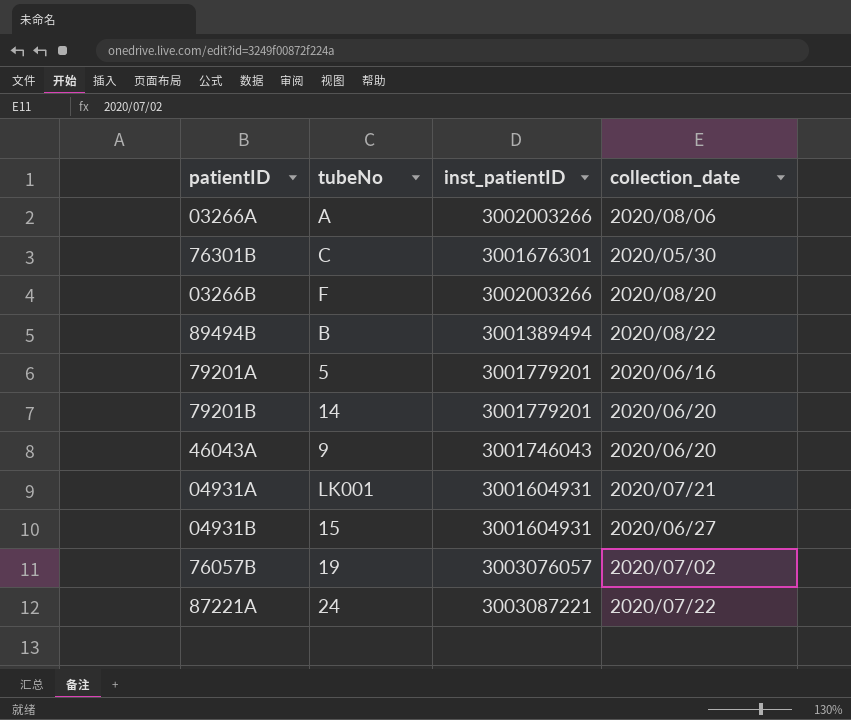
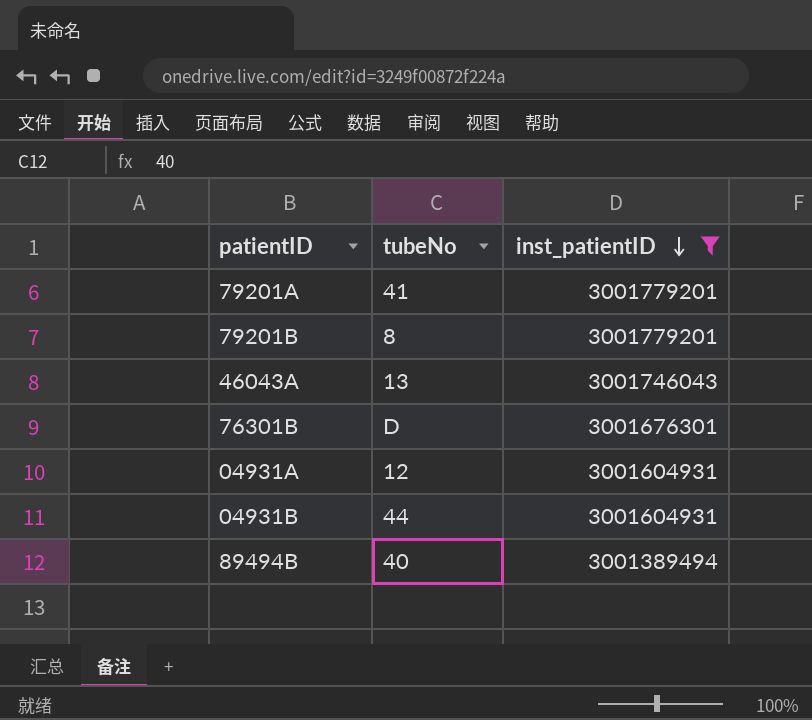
filter: none -> inst_patientID <= 3001779201
row order: none -> inst_patientID descending
column collection_date | position: 4 -> none
79201A | tubeNo: 5 -> 41
79201B | tubeNo: 14 -> 8
46043A | tubeNo: 9 -> 13
76301B | tubeNo: C -> D
04931A | tubeNo: LK001 -> 12
04931B | tubeNo: 15 -> 44
89494B | tubeNo: B -> 40

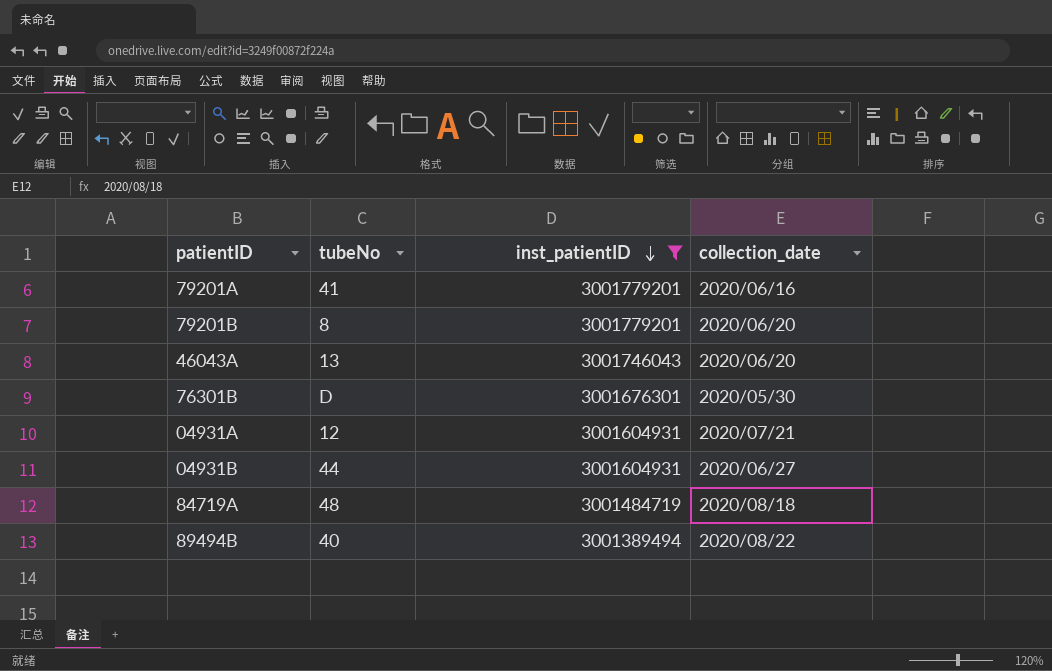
column collection_date | position: none -> 4
row 84719A: none -> 48 | 3001484719 | 2020/08/18

